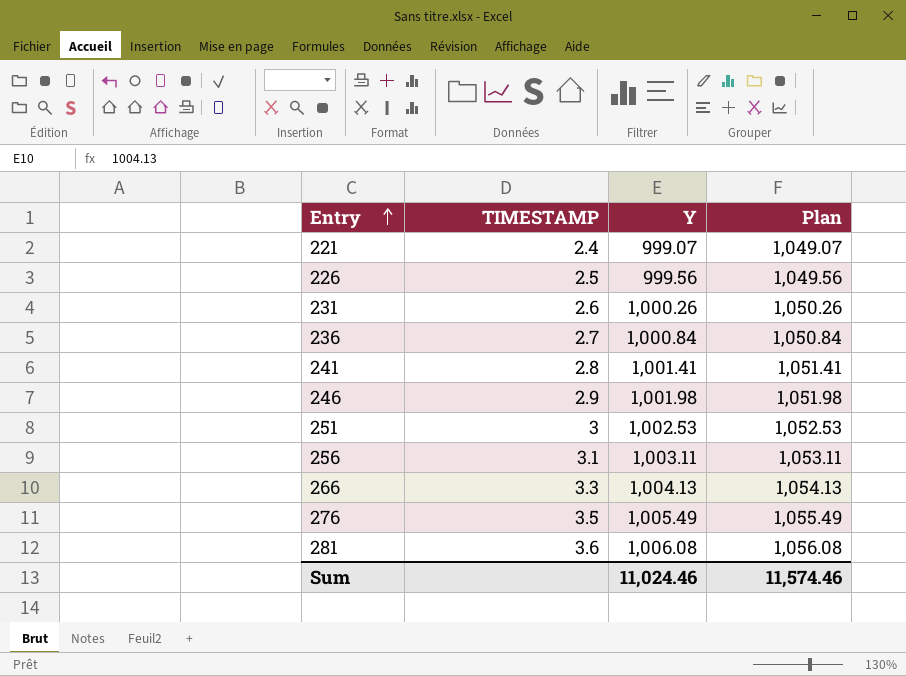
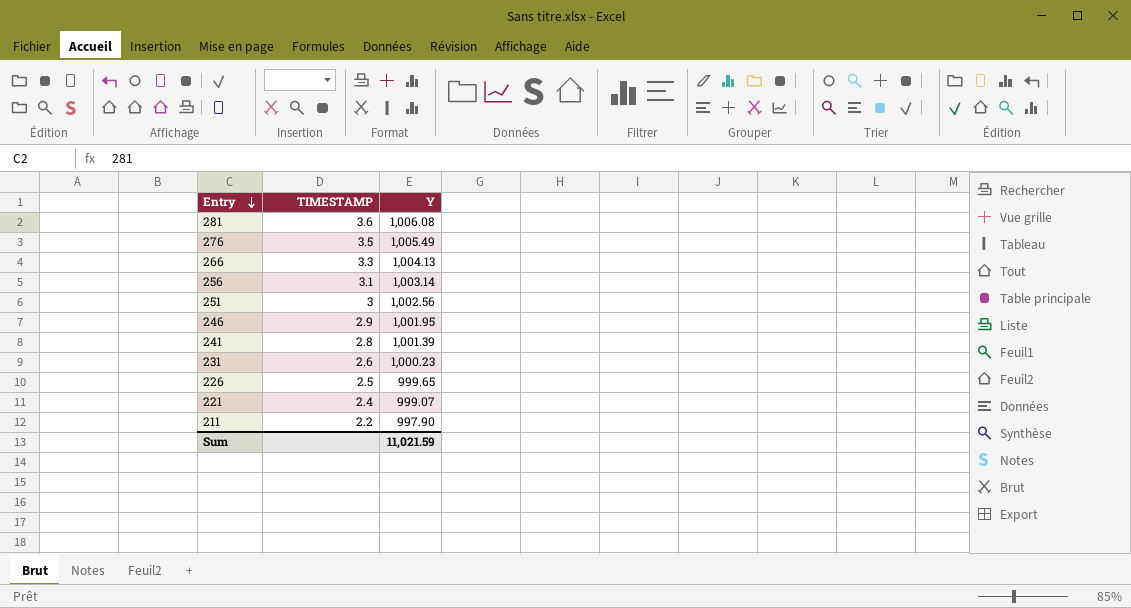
row order: Entry ascending -> Entry descending
column Plan | formula: [Y] + 50 -> none
row 236: 2.7 | 1,000.84 | 1,050.84 -> none
256 | Y: 1,003.11 -> 1,003.14
251 | Y: 1,002.53 -> 1,002.56
246 | Y: 1,001.98 -> 1,001.95
241 | Y: 1,001.41 -> 1,001.39
231 | Y: 1,000.26 -> 1,000.23
226 | Y: 999.56 -> 999.65
row 211: none -> 2.2 | 997.90
Sum | Y: 11,024.46 -> 11,021.59

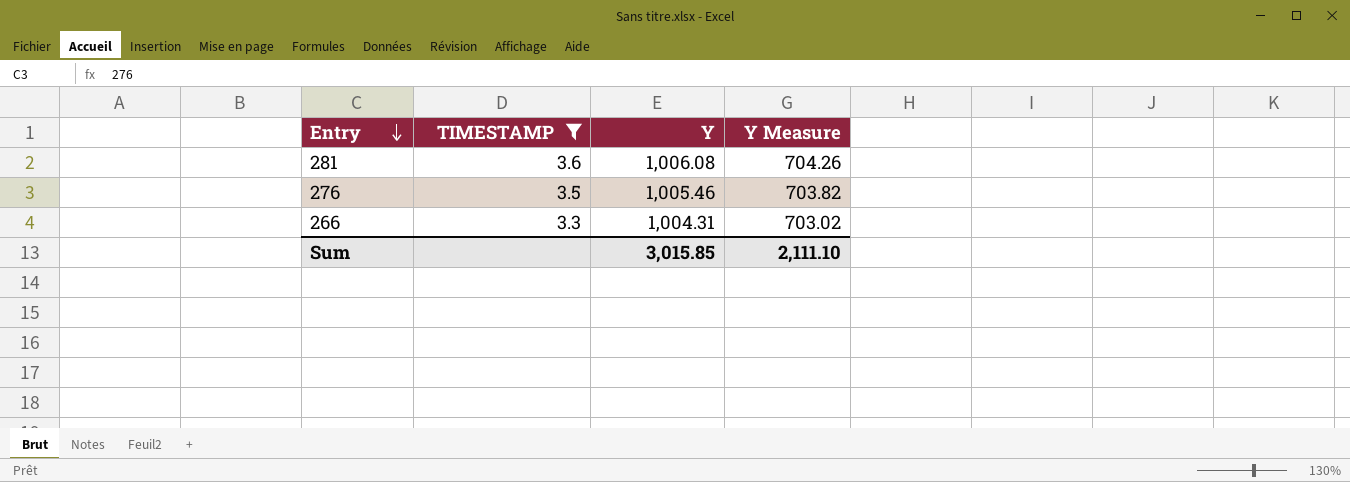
filter: none -> TIMESTAMP >= 3.3
column Y Measure | formula: none -> [Y] * 0.7
276 | Y: 1,005.49 -> 1,005.46
266 | Y: 1,004.13 -> 1,004.31
Sum | Y: 11,021.59 -> 3,015.85

